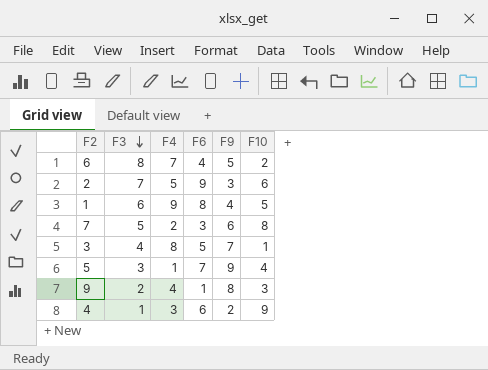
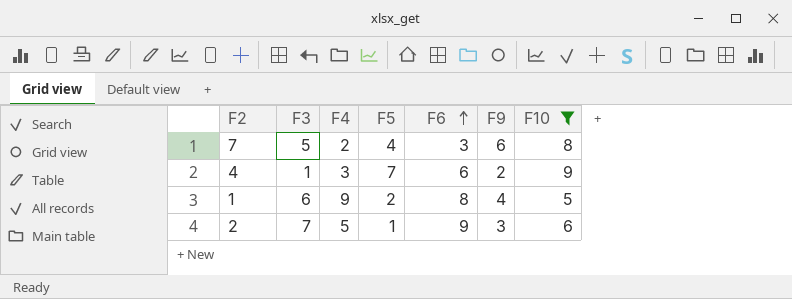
filter: none -> F10 >= 5
row order: F3 descending -> F6 ascending
column F5 | position: none -> 4

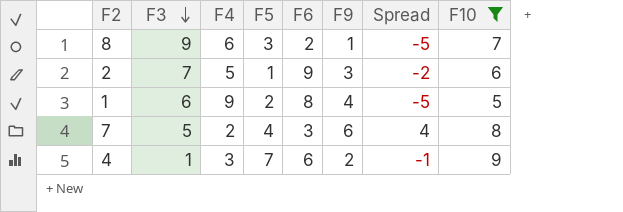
row order: F6 ascending -> F3 descending
column Spread | formula: none -> [F9] - [F4]
row 8: none -> 9 | 6 | 3 | 2 | 1 | -5 | 7

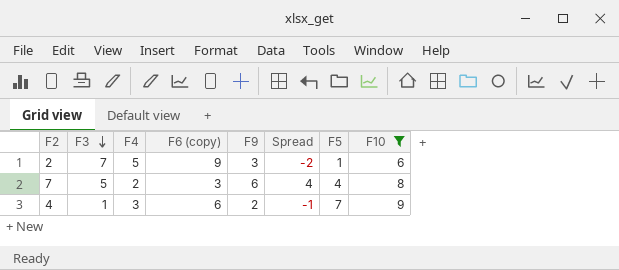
column name: F6 -> F6 (copy)
column F5 | position: 4 -> 7
row 8: 9 | 6 | 3 | 2 | 1 | -5 | 7 -> none
row 1: 6 | 9 | 2 | 8 | 4 | -5 | 5 -> none

